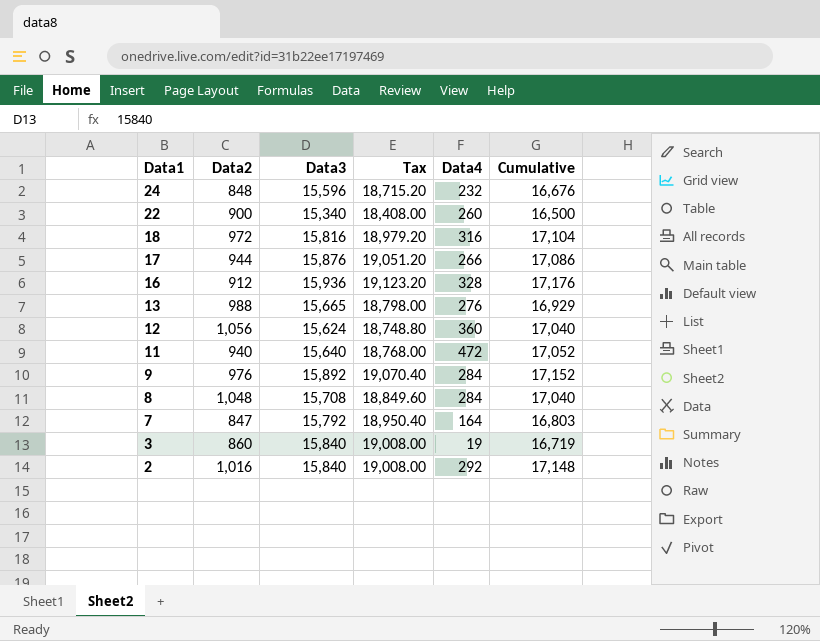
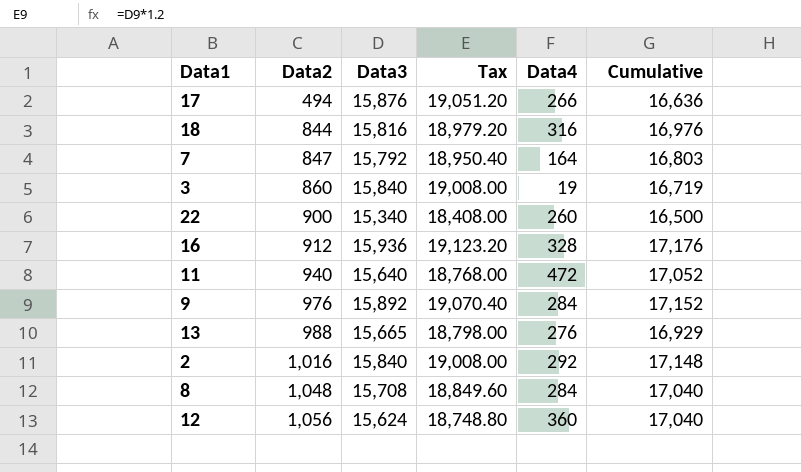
row order: Data1 descending -> Data2 ascending
row 24: 848 | 15,596 | 18,715.20 | 232 | 16,676 -> none
17 | Data2: 944 -> 494
17 | Cumulative: 17,086 -> 16,636
18 | Data2: 972 -> 844
18 | Cumulative: 17,104 -> 16,976

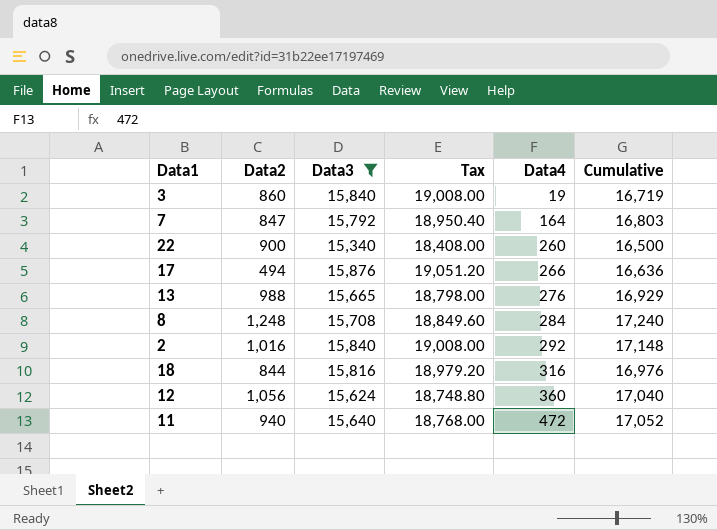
filter: none -> Data3 <= 15,876
row order: Data2 ascending -> Data4 ascending
8 | Data2: 1,048 -> 1,248
8 | Cumulative: 17,040 -> 17,240

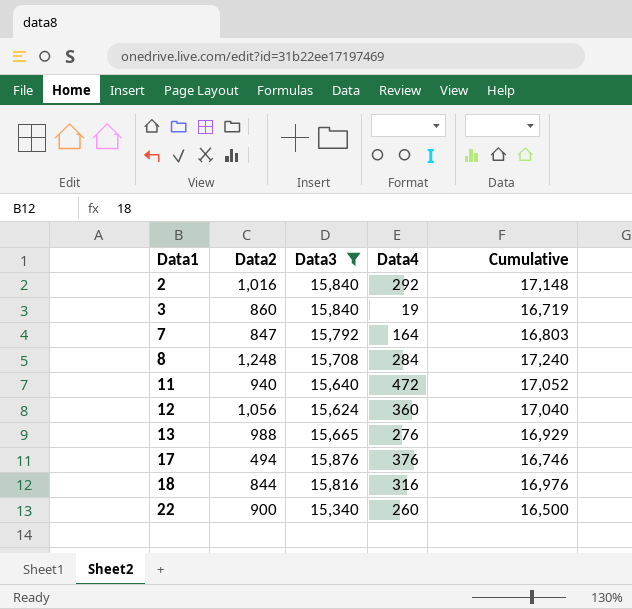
row order: Data4 ascending -> Data1 ascending
column Tax | formula: [Data3] * 1.2 -> none
17 | Data4: 266 -> 376
17 | Cumulative: 16,636 -> 16,746

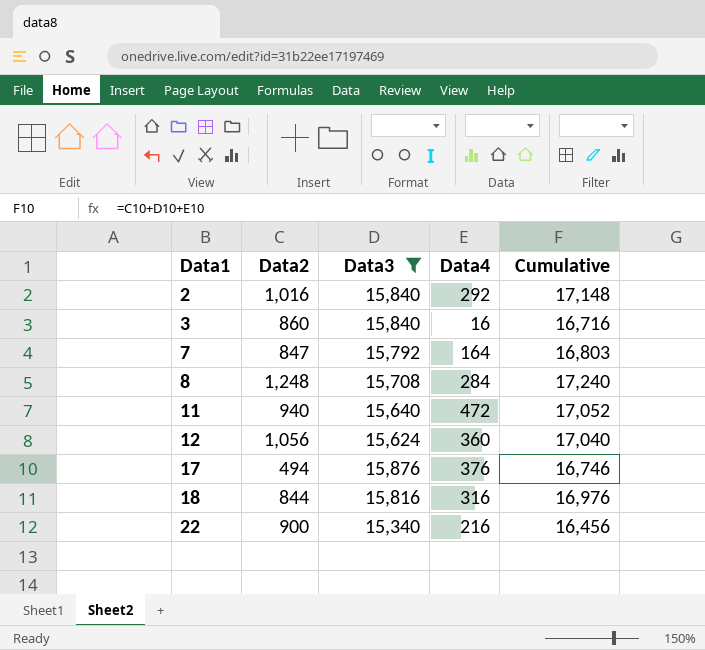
row 13: 988 | 15,665 | 276 | 16,929 -> none
3 | Data4: 19 -> 16
3 | Cumulative: 16,719 -> 16,716
22 | Data4: 260 -> 216
22 | Cumulative: 16,500 -> 16,456

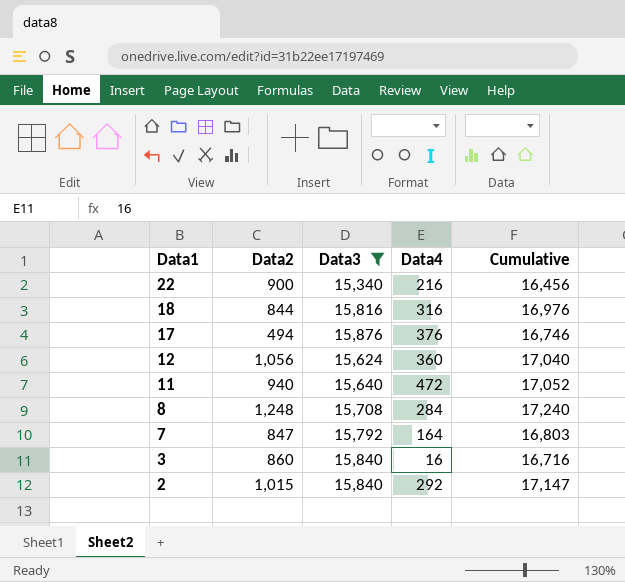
row order: Data1 ascending -> Data1 descending
2 | Data2: 1,016 -> 1,015
2 | Cumulative: 17,148 -> 17,147

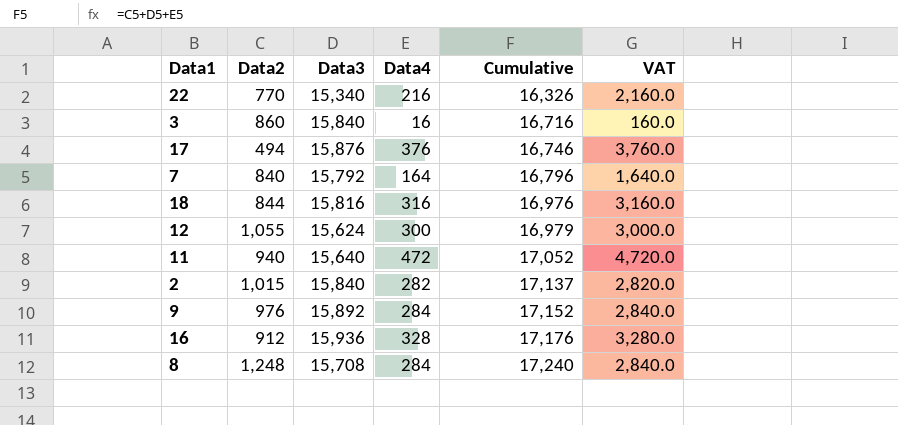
filter: Data3 <= 15,876 -> none
row order: Data1 descending -> Cumulative ascending
column VAT | formula: none -> [Data4] * 10
22 | Data2: 900 -> 770
22 | Cumulative: 16,456 -> 16,326
7 | Data2: 847 -> 840
7 | Cumulative: 16,803 -> 16,796
12 | Data2: 1,056 -> 1,055
12 | Data4: 360 -> 300
12 | Cumulative: 17,040 -> 16,979
2 | Data4: 292 -> 282
2 | Cumulative: 17,147 -> 17,137

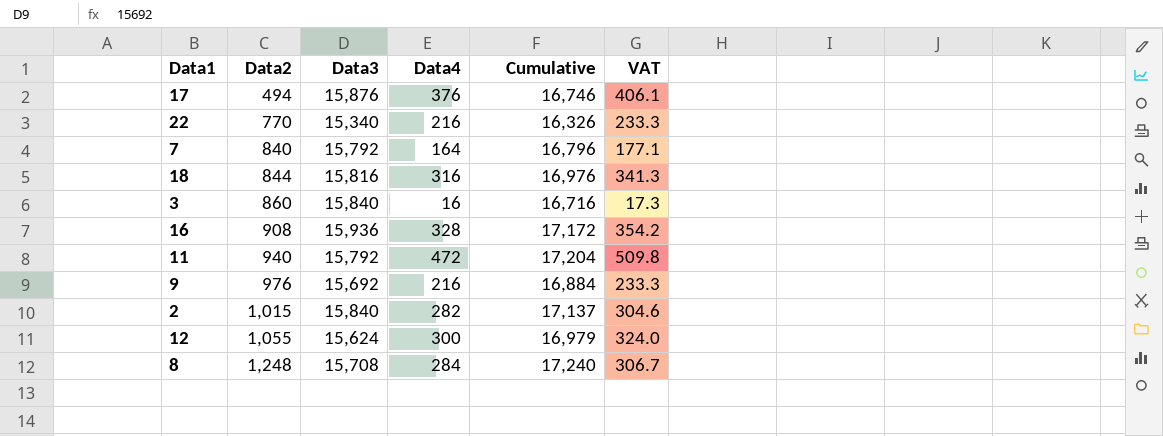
row order: Cumulative ascending -> Data2 ascending
column VAT | formula: [Data4] * 10 -> [Data4] * 1.08
16 | Data2: 912 -> 908
16 | Cumulative: 17,176 -> 17,172
11 | Data3: 15,640 -> 15,792
11 | Cumulative: 17,052 -> 17,204
9 | Data3: 15,892 -> 15,692
9 | Data4: 284 -> 216
9 | Cumulative: 17,152 -> 16,884

